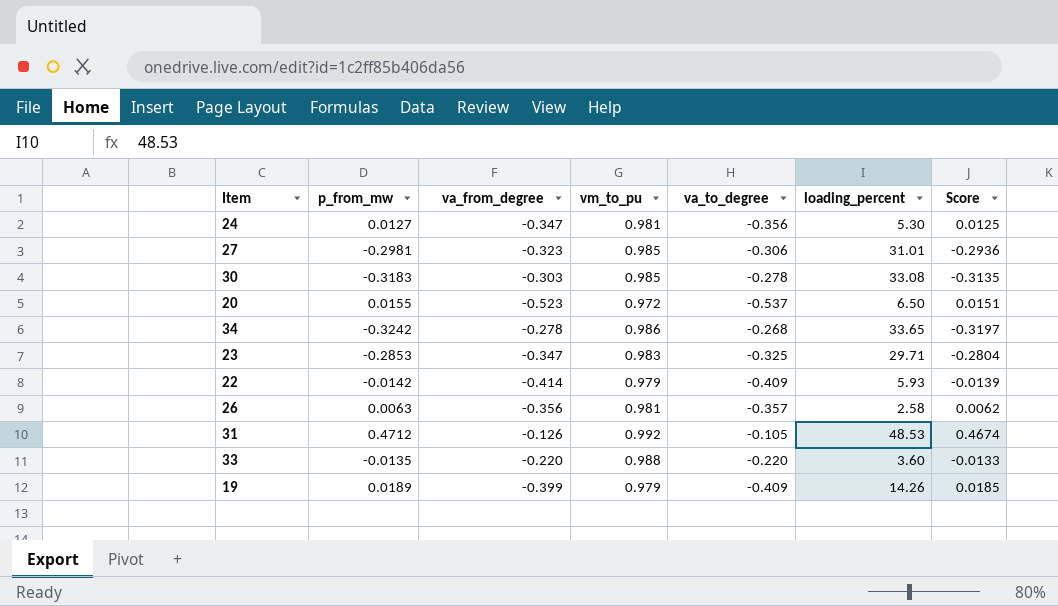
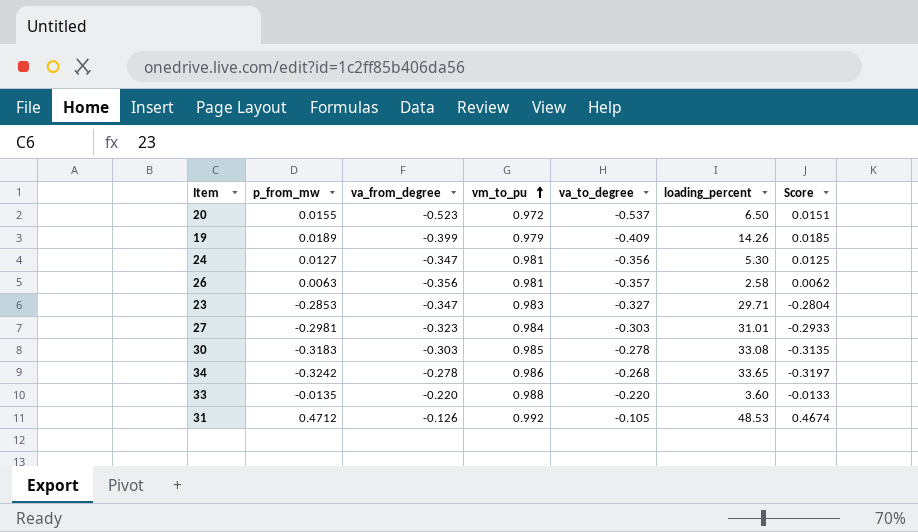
row order: none -> vm_to_pu ascending
row 22: -0.0142 | -0.414 | 0.979 | -0.409 | 5.93 | -0.0139 -> none
23 | va_to_degree: -0.325 -> -0.327
27 | vm_to_pu: 0.985 -> 0.984
27 | va_to_degree: -0.306 -> -0.303
27 | Score: -0.2936 -> -0.2933

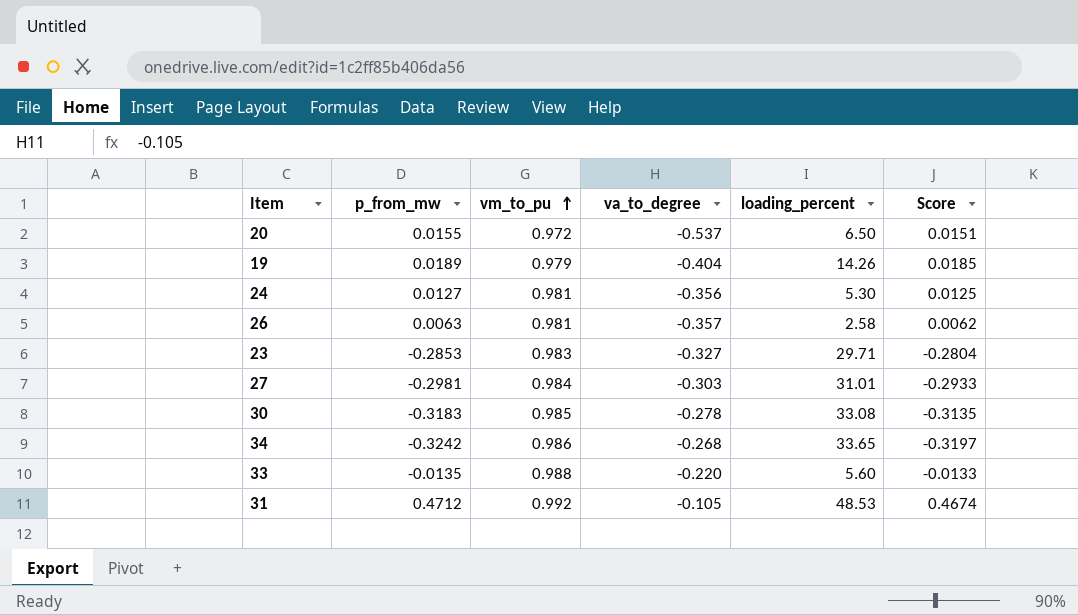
column va_from_degree | position: 3 -> none
19 | va_to_degree: -0.409 -> -0.404
33 | loading_percent: 3.60 -> 5.60

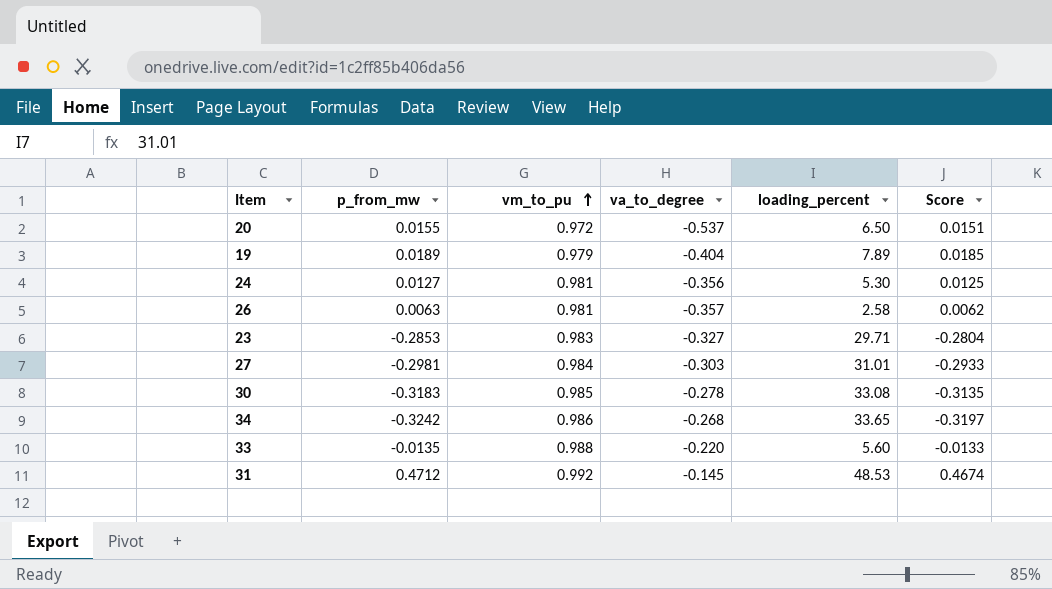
19 | loading_percent: 14.26 -> 7.89
31 | va_to_degree: -0.105 -> -0.145

